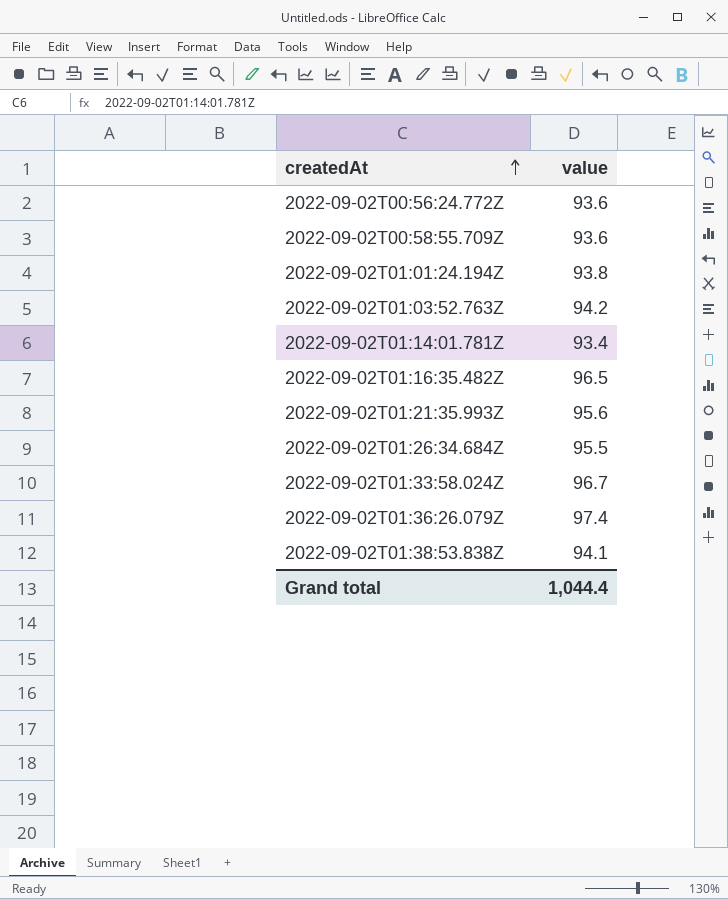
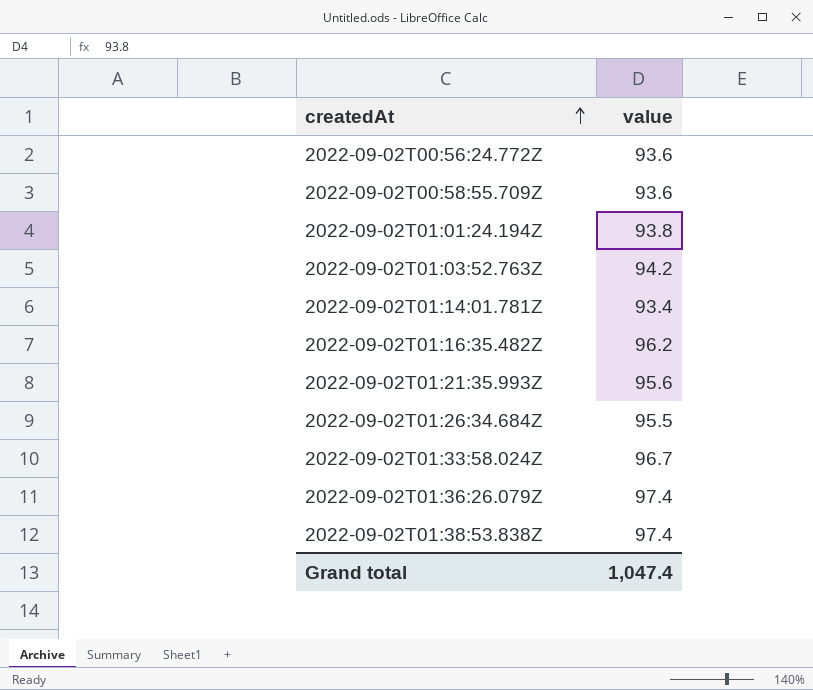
2022-09-02T01:16:35.482Z | value: 96.5 -> 96.2
2022-09-02T01:38:53.838Z | value: 94.1 -> 97.4
Grand total | value: 1,044.4 -> 1,047.4

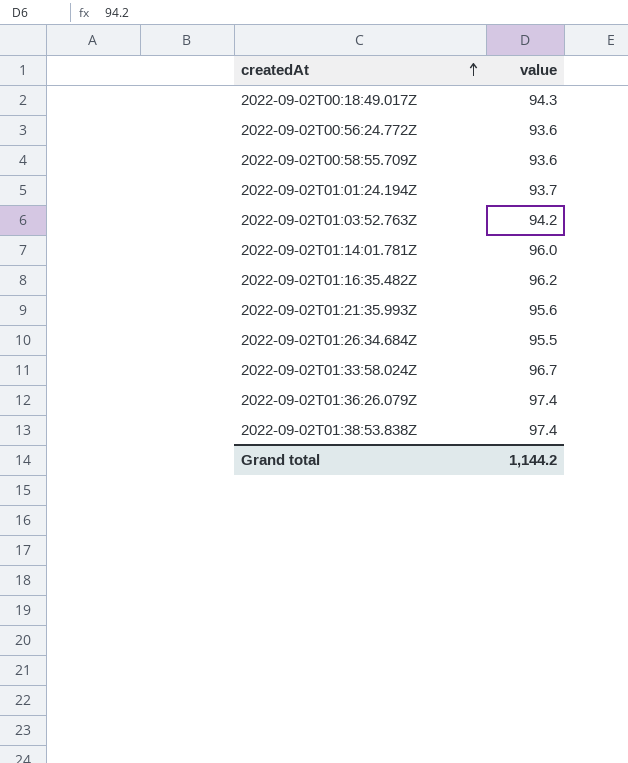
row 2022-09-02T00:18:49.017Z: none -> 94.3
2022-09-02T01:01:24.194Z | value: 93.8 -> 93.7
2022-09-02T01:14:01.781Z | value: 93.4 -> 96.0
Grand total | value: 1,047.4 -> 1,144.2

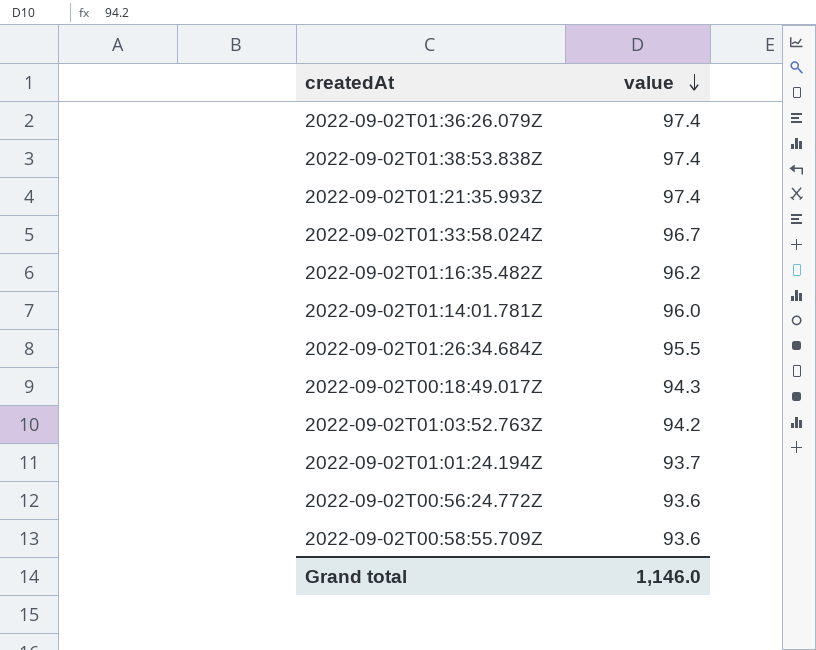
row order: createdAt ascending -> value descending
2022-09-02T01:21:35.993Z | value: 95.6 -> 97.4
Grand total | value: 1,144.2 -> 1,146.0

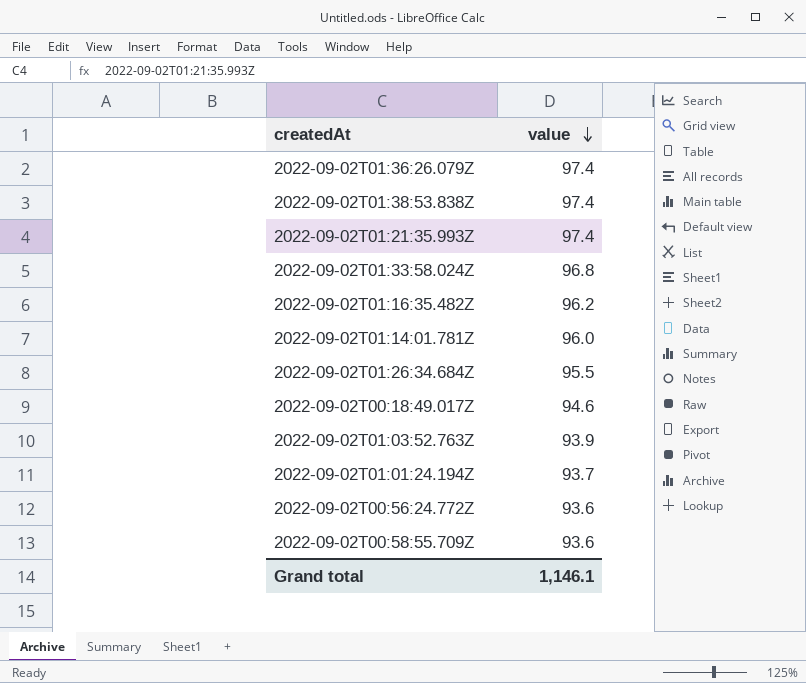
2022-09-02T01:33:58.024Z | value: 96.7 -> 96.8
2022-09-02T00:18:49.017Z | value: 94.3 -> 94.6
2022-09-02T01:03:52.763Z | value: 94.2 -> 93.9
Grand total | value: 1,146.0 -> 1,146.1

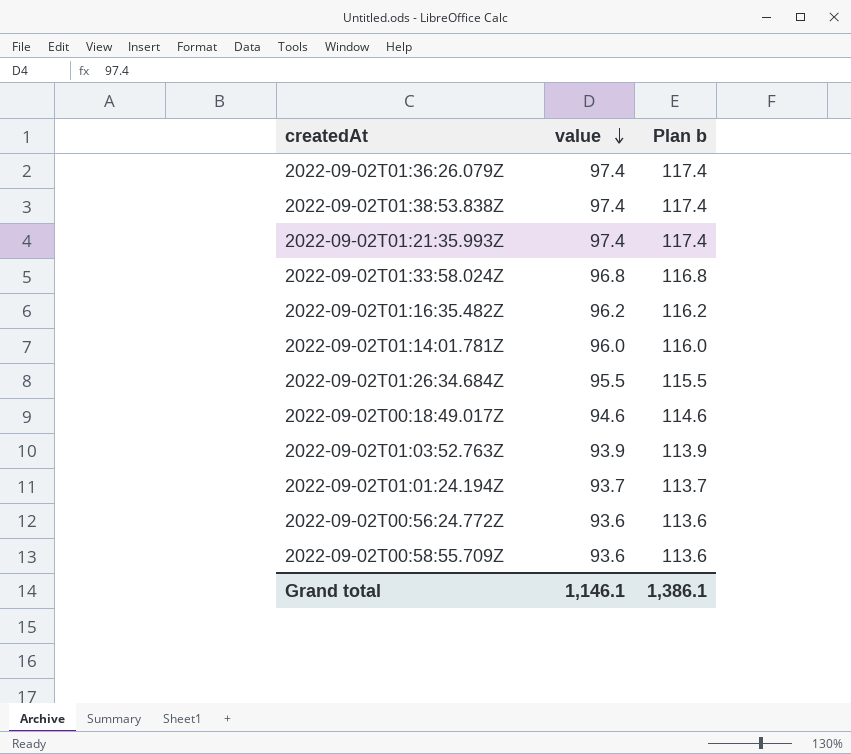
column Plan b | formula: none -> [value] + 20

